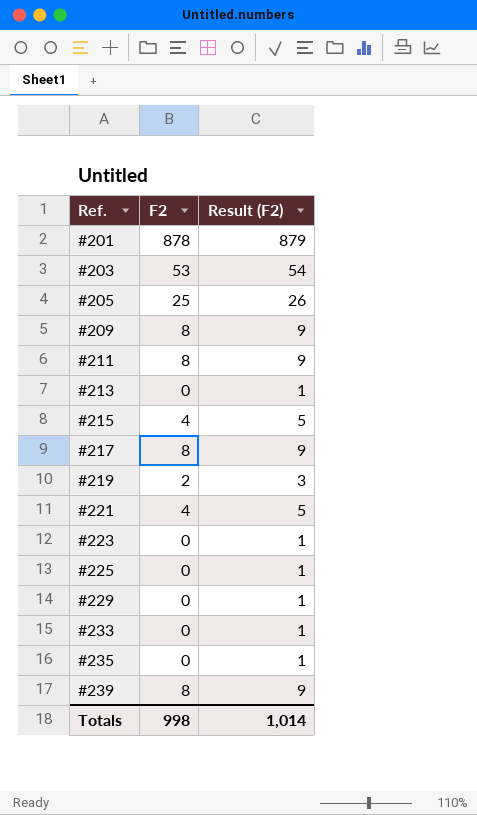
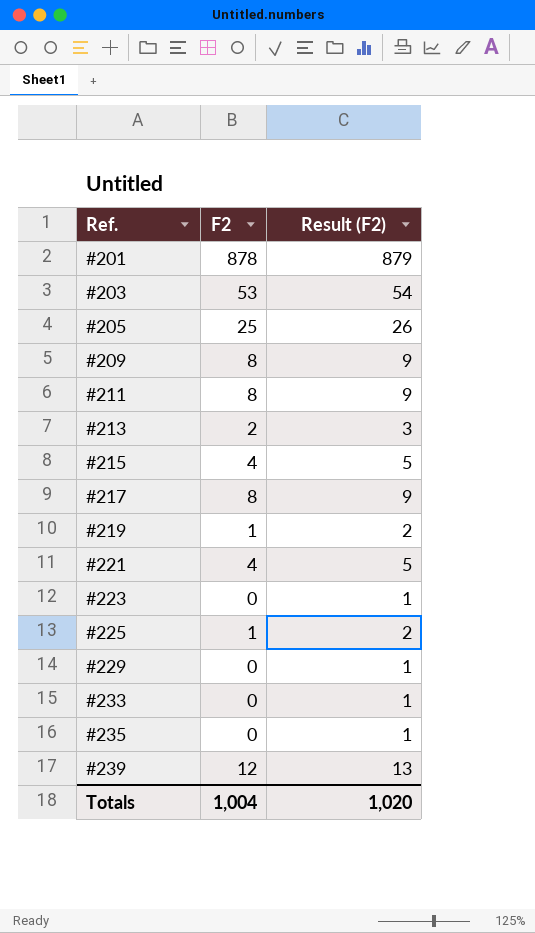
#213 | F2: 0 -> 2
#213 | Result (F2): 1 -> 3
#219 | F2: 2 -> 1
#219 | Result (F2): 3 -> 2
#225 | F2: 0 -> 1
#225 | Result (F2): 1 -> 2
#239 | F2: 8 -> 12
#239 | Result (F2): 9 -> 13
Totals | F2: 998 -> 1,004
Totals | Result (F2): 1,014 -> 1,020

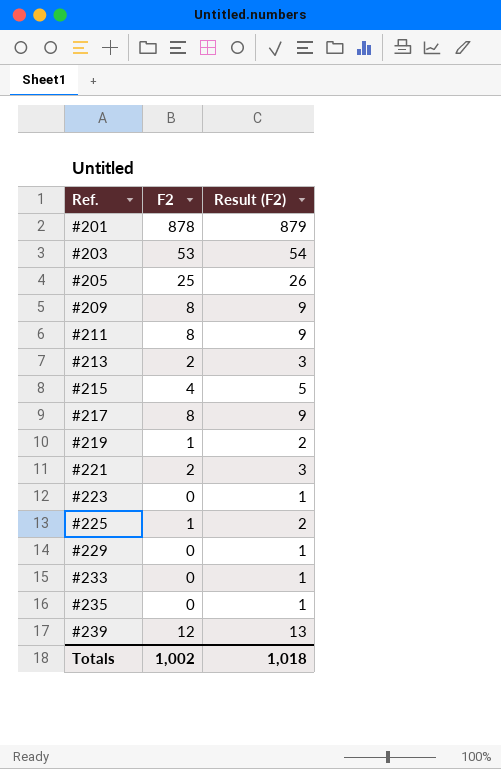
#221 | F2: 4 -> 2
#221 | Result (F2): 5 -> 3
Totals | F2: 1,004 -> 1,002
Totals | Result (F2): 1,020 -> 1,018

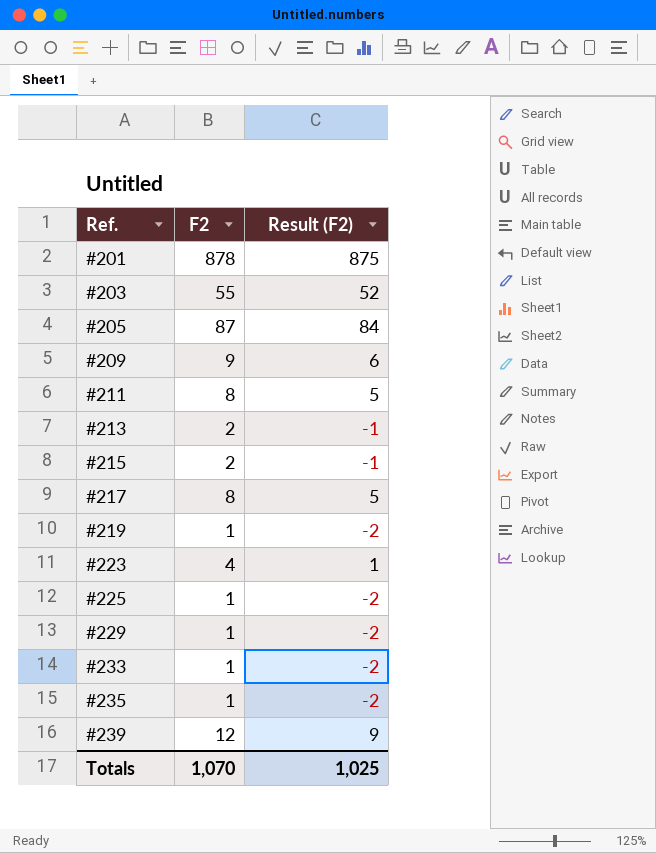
column Result (F2) | formula: [F2] + 1 -> [F2] - 3
row #221: 2 | 3 -> none
#203 | F2: 53 -> 55
#205 | F2: 25 -> 87
#209 | F2: 8 -> 9
#215 | F2: 4 -> 2
#223 | F2: 0 -> 4
#229 | F2: 0 -> 1
#233 | F2: 0 -> 1
#235 | F2: 0 -> 1
Totals | F2: 1,002 -> 1,070
Totals | Result (F2): 1,018 -> 1,025

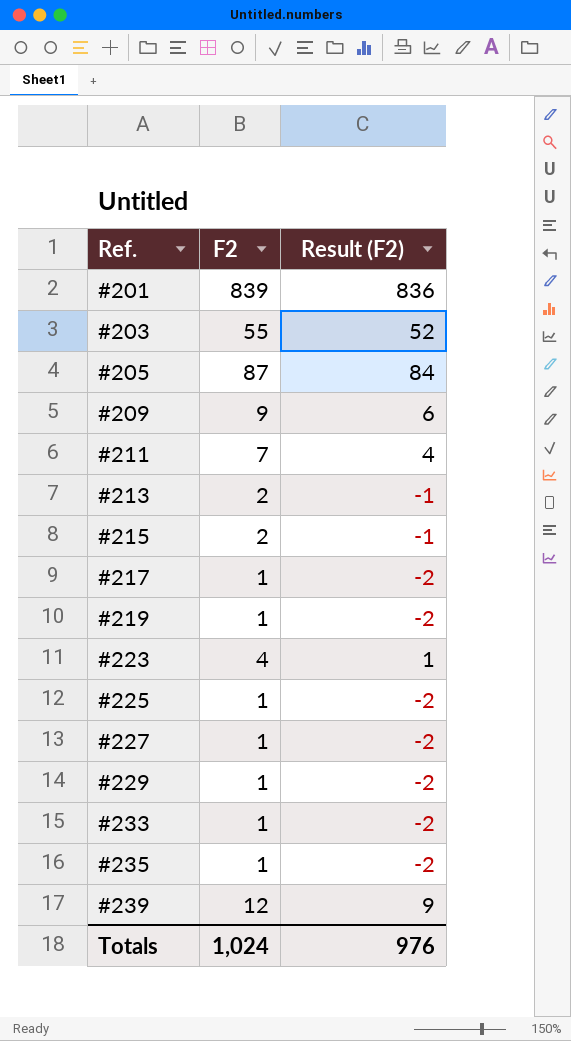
#201 | F2: 878 -> 839
#201 | Result (F2): 875 -> 836
#211 | F2: 8 -> 7
#211 | Result (F2): 5 -> 4
#217 | F2: 8 -> 1
#217 | Result (F2): 5 -> -2
row #227: none -> 1 | -2
Totals | F2: 1,070 -> 1,024
Totals | Result (F2): 1,025 -> 976

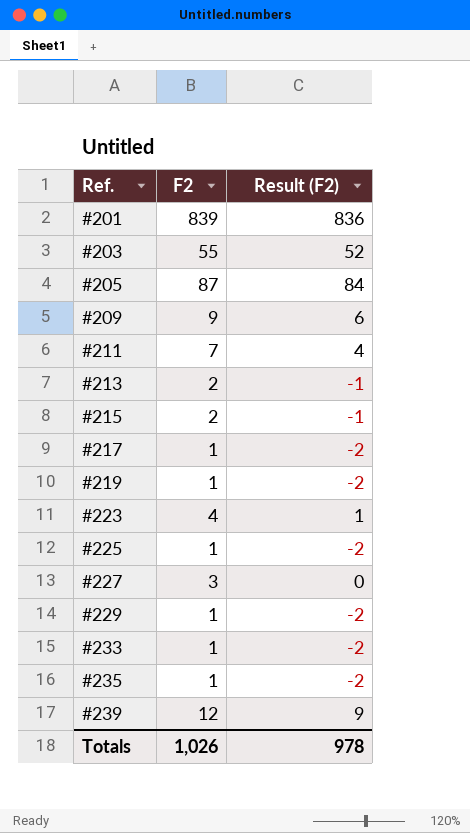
#227 | F2: 1 -> 3
#227 | Result (F2): -2 -> 0
Totals | F2: 1,024 -> 1,026
Totals | Result (F2): 976 -> 978

